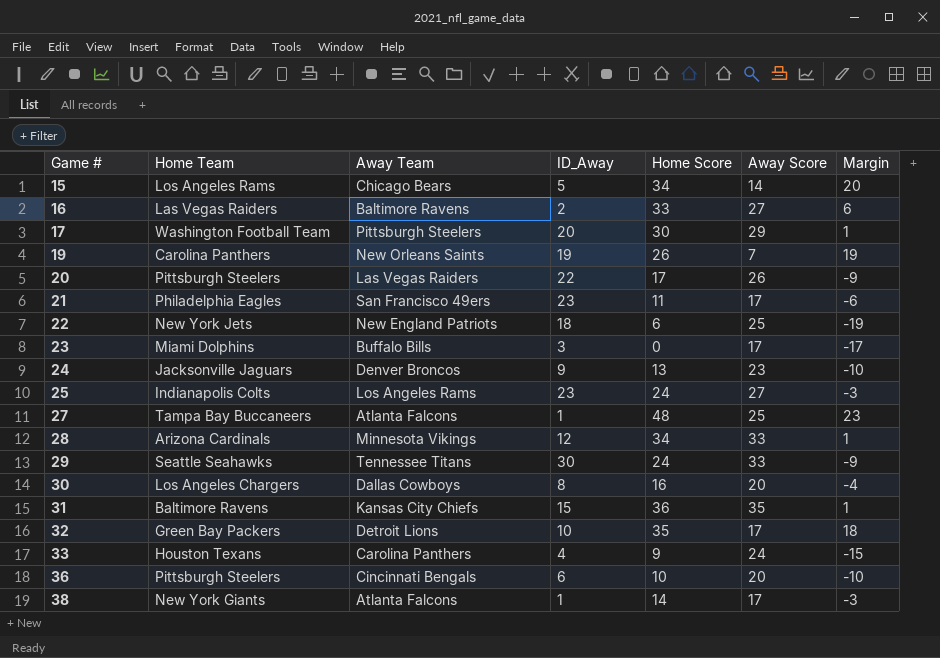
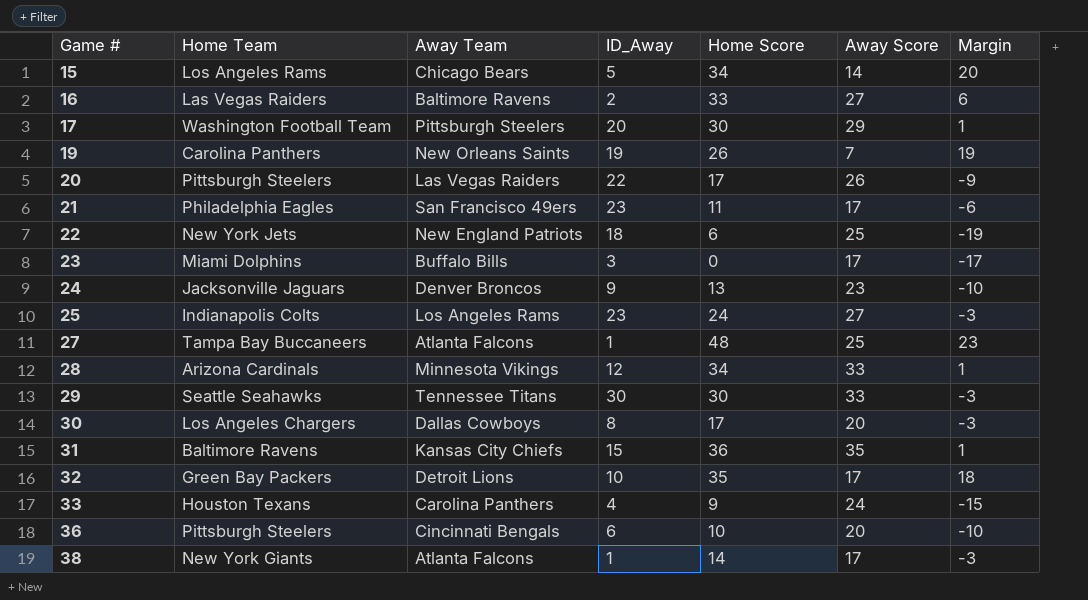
29 | Home Score: 24 -> 30
29 | Margin: -9 -> -3
30 | Home Score: 16 -> 17
30 | Margin: -4 -> -3

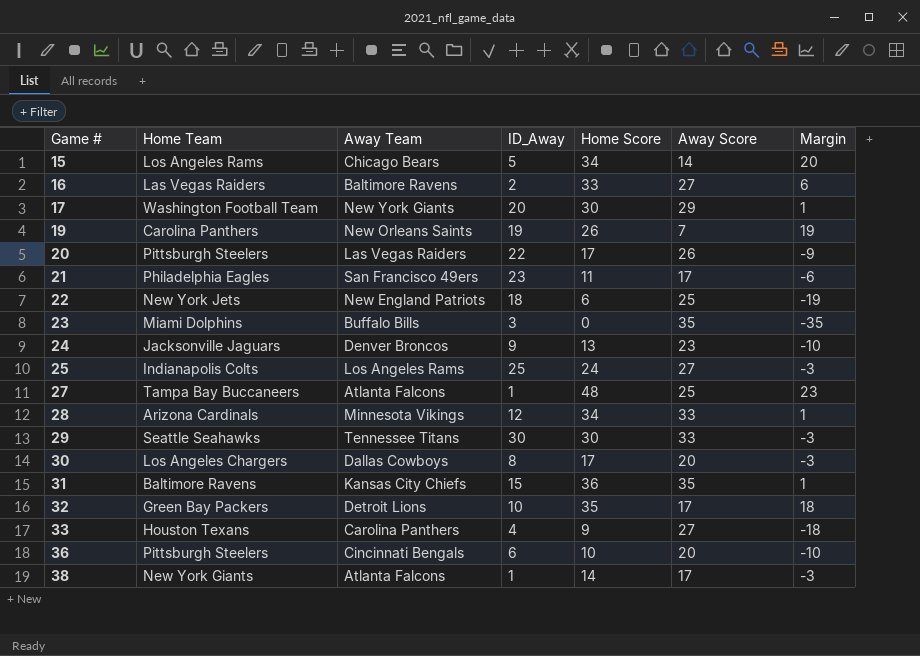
17 | Away Team: Pittsburgh Steelers -> New York Giants
23 | Away Score: 17 -> 35
23 | Margin: -17 -> -35
25 | ID_Away: 23 -> 25
33 | Away Score: 24 -> 27
33 | Margin: -15 -> -18

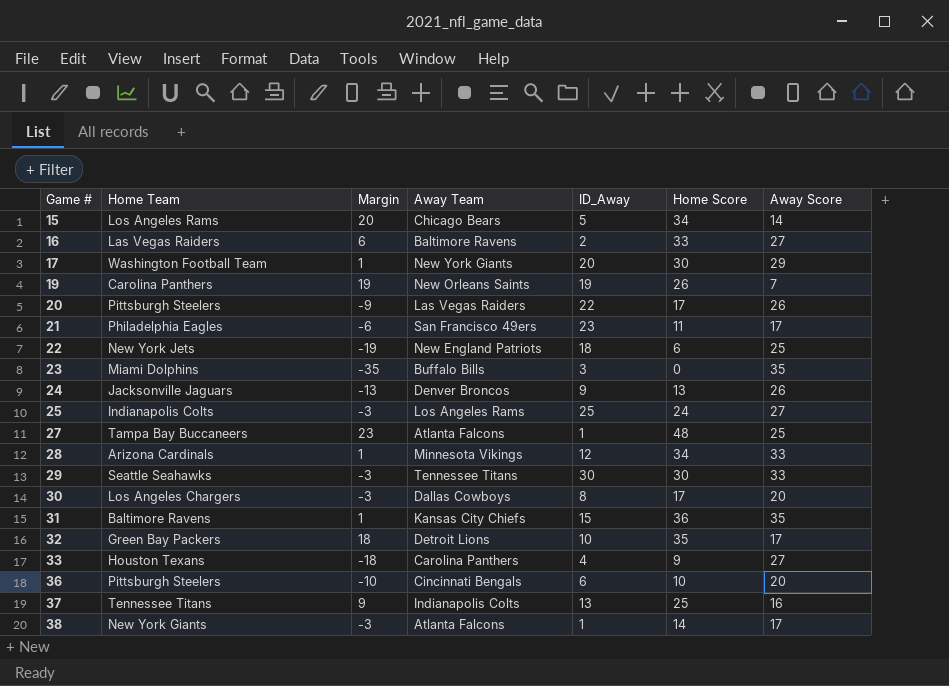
column Margin | position: 7 -> 3
24 | Margin: -10 -> -13
24 | Away Score: 23 -> 26
row 37: none -> Tennessee Titans | 9 | Indianapolis Colts | 13 | 25 | 16

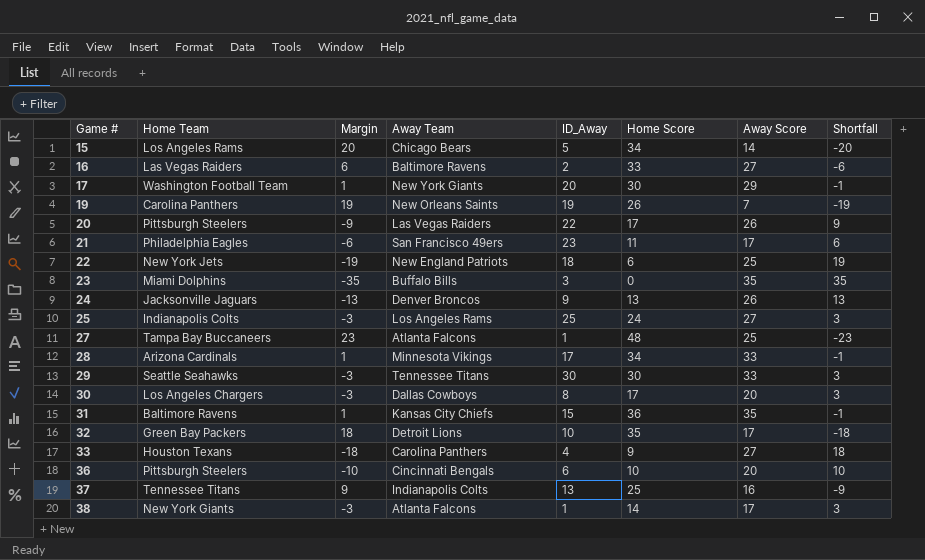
column Shortfall | formula: none -> [Away Score] - [Home Score]
28 | ID_Away: 12 -> 17

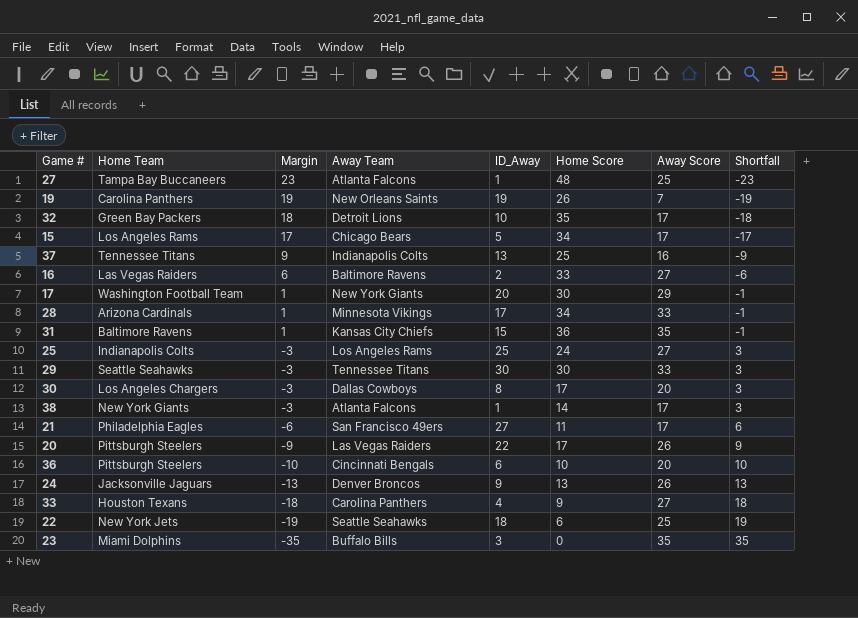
row order: Game # ascending -> Margin descending
15 | Margin: 20 -> 17
15 | Away Score: 14 -> 17
15 | Shortfall: -20 -> -17
21 | ID_Away: 23 -> 27
22 | Away Team: New England Patriots -> Seattle Seahawks

